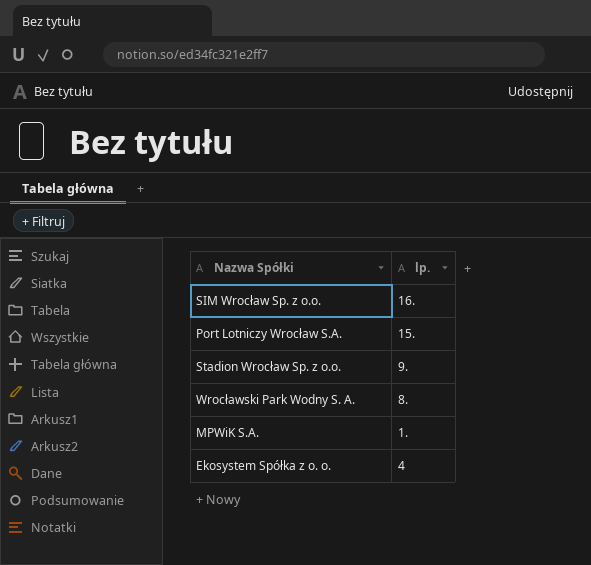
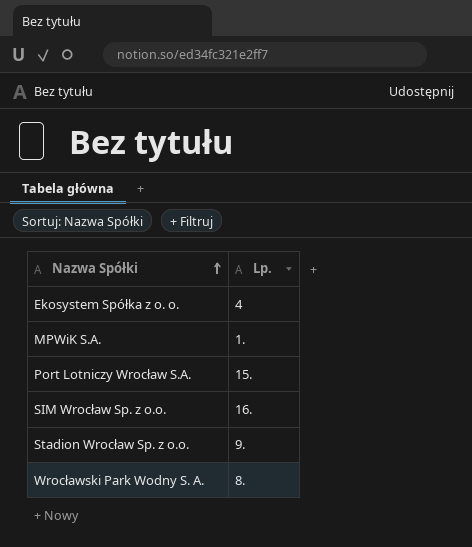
row order: none -> Nazwa Spółki ascending
column name: lp. -> Lp.

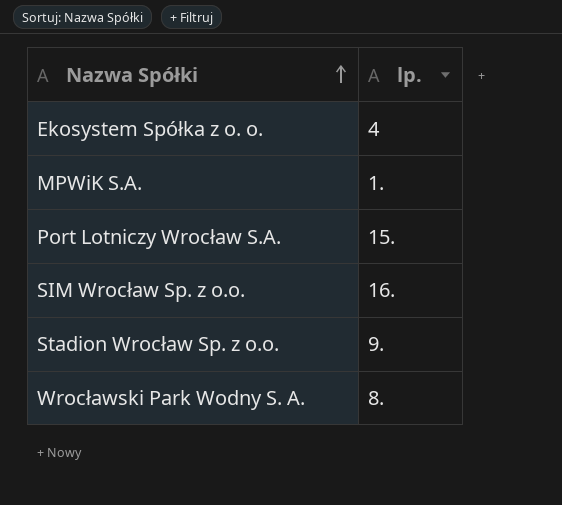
column name: Lp. -> lp.

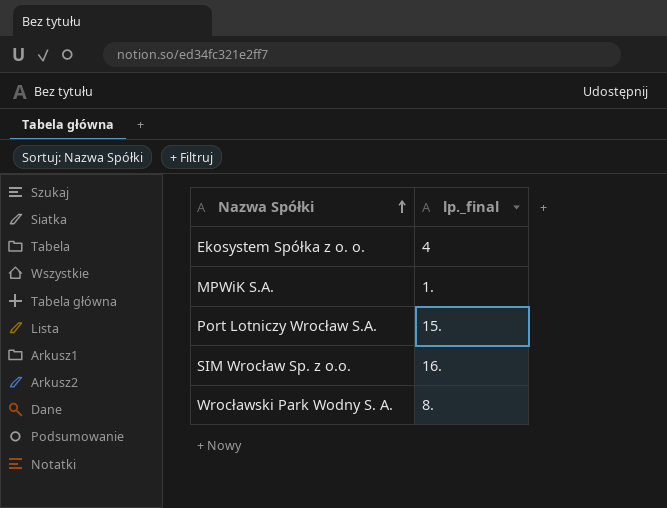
column name: lp. -> lp._final
row Stadion Wrocław Sp. z o.o.: 9. -> none

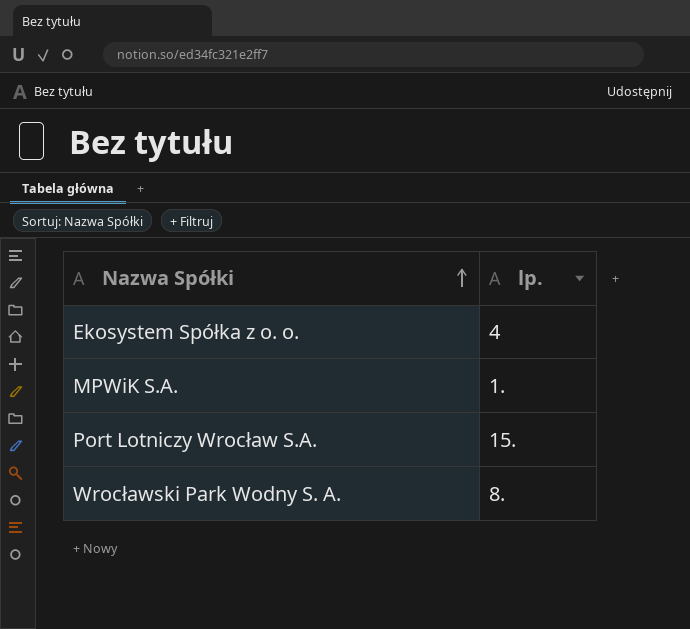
column name: lp._final -> lp.
row SIM Wrocław Sp. z o.o.: 16. -> none

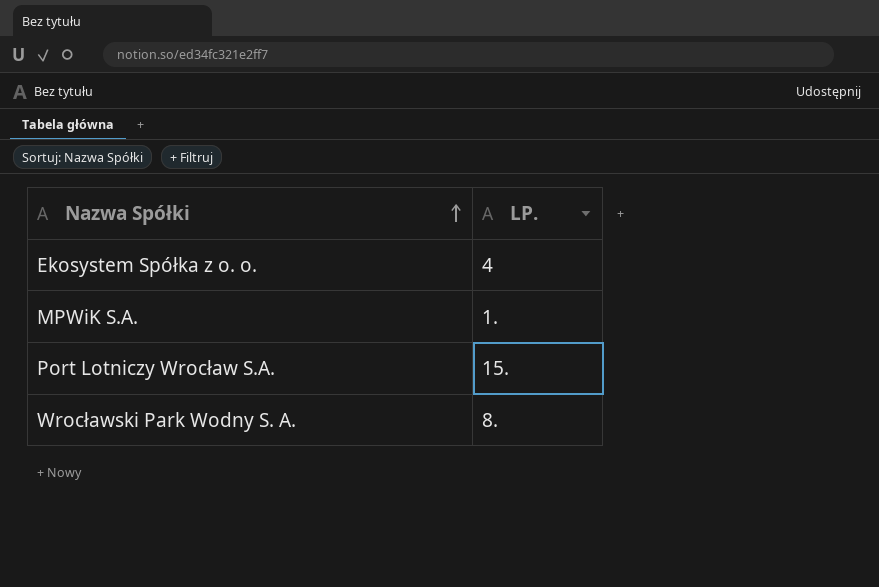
column name: lp. -> LP.

